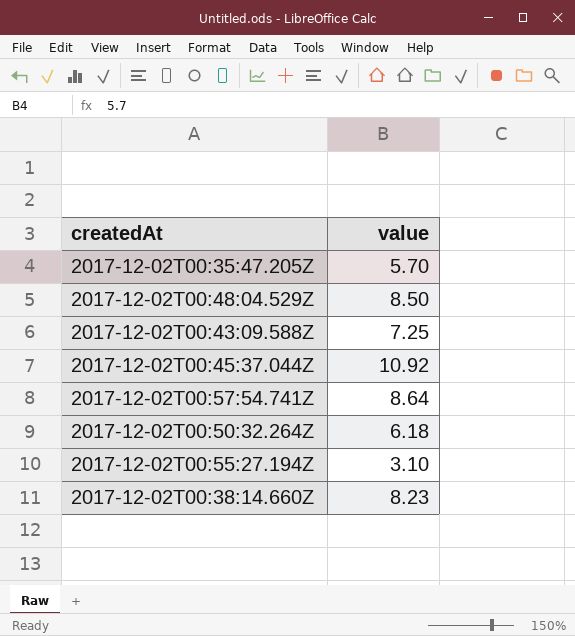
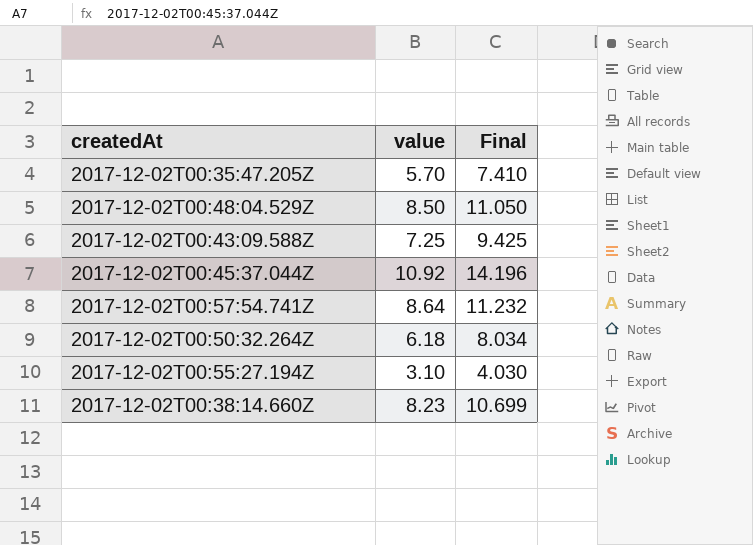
column Final | formula: none -> [value] * 1.3

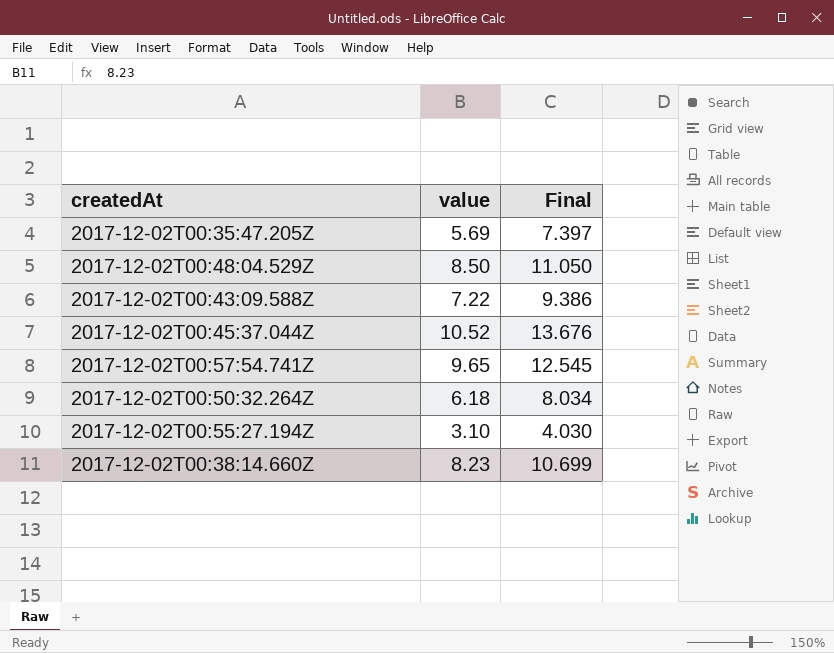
2017-12-02T00:35:47.205Z | value: 5.70 -> 5.69
2017-12-02T00:35:47.205Z | Final: 7.410 -> 7.397
2017-12-02T00:43:09.588Z | value: 7.25 -> 7.22
2017-12-02T00:43:09.588Z | Final: 9.425 -> 9.386
2017-12-02T00:45:37.044Z | value: 10.92 -> 10.52
2017-12-02T00:45:37.044Z | Final: 14.196 -> 13.676
2017-12-02T00:57:54.741Z | value: 8.64 -> 9.65
2017-12-02T00:57:54.741Z | Final: 11.232 -> 12.545

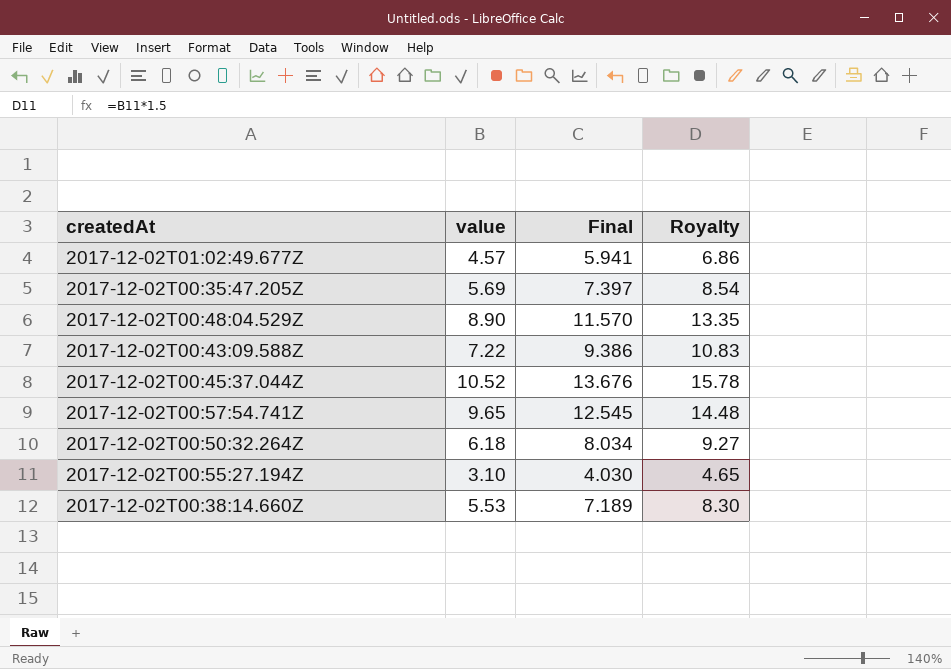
column Royalty | formula: none -> [value] * 1.5
row 2017-12-02T01:02:49.677Z: none -> 4.57 | 5.941 | 6.86
2017-12-02T00:48:04.529Z | value: 8.50 -> 8.90
2017-12-02T00:48:04.529Z | Final: 11.050 -> 11.570
2017-12-02T00:38:14.660Z | value: 8.23 -> 5.53
2017-12-02T00:38:14.660Z | Final: 10.699 -> 7.189

